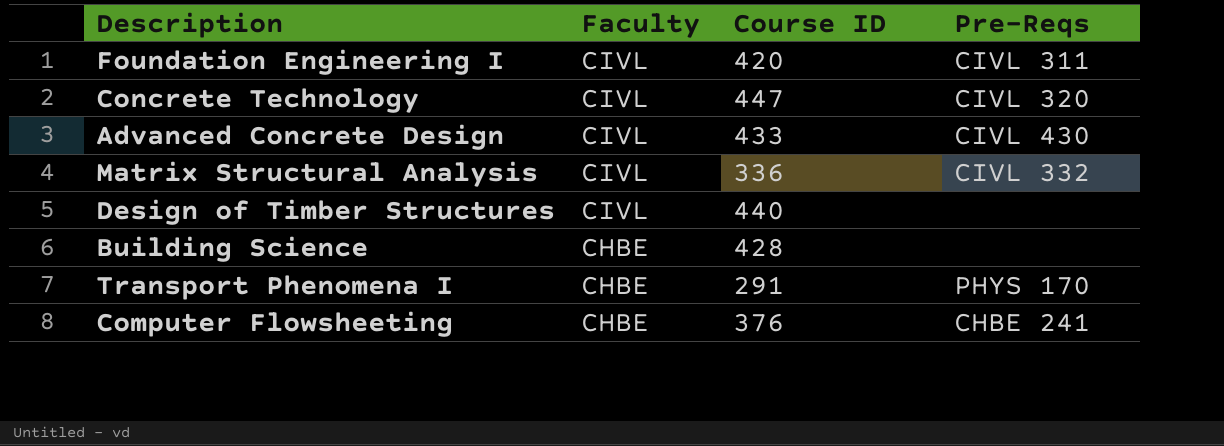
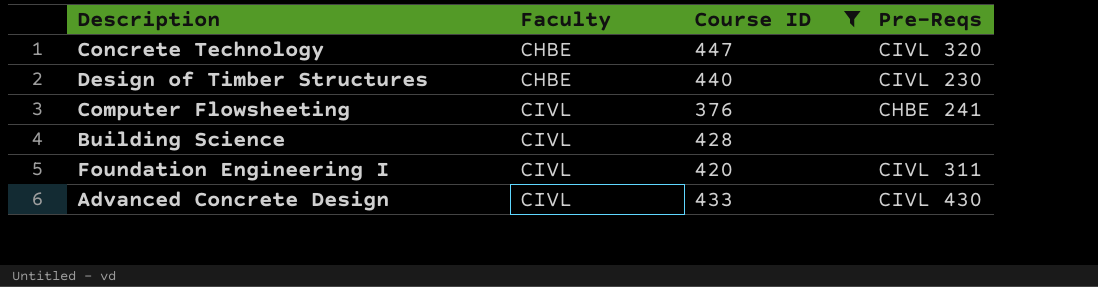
filter: none -> Course ID >= 376
row order: Faculty descending -> Faculty ascending
Concrete Technology | Faculty: CIVL -> CHBE
Design of Timber Structures | Faculty: CIVL -> CHBE
Design of Timber Structures | Pre-Reqs: none -> CIVL 230
Computer Flowsheeting | Faculty: CHBE -> CIVL
Building Science | Faculty: CHBE -> CIVL

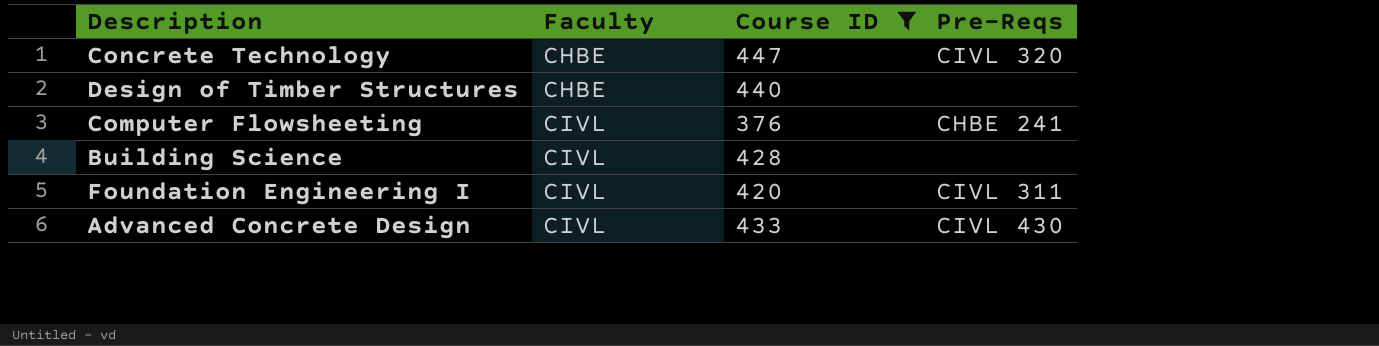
Design of Timber Structures | Pre-Reqs: CIVL 230 -> none

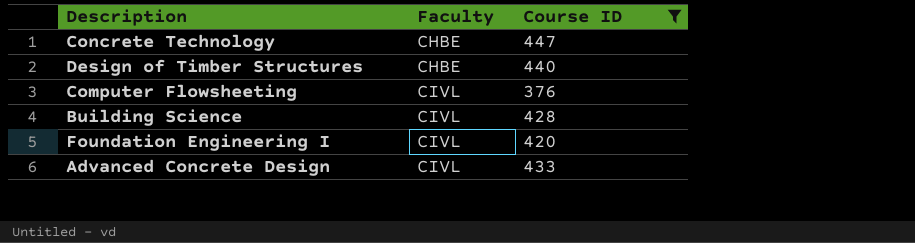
column Pre-Reqs | position: 4 -> none

